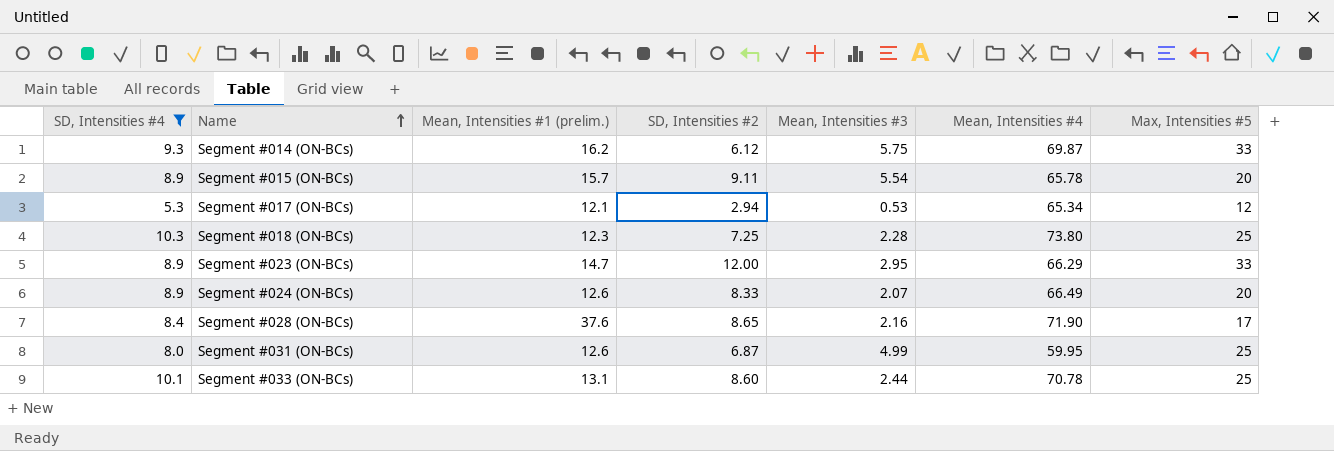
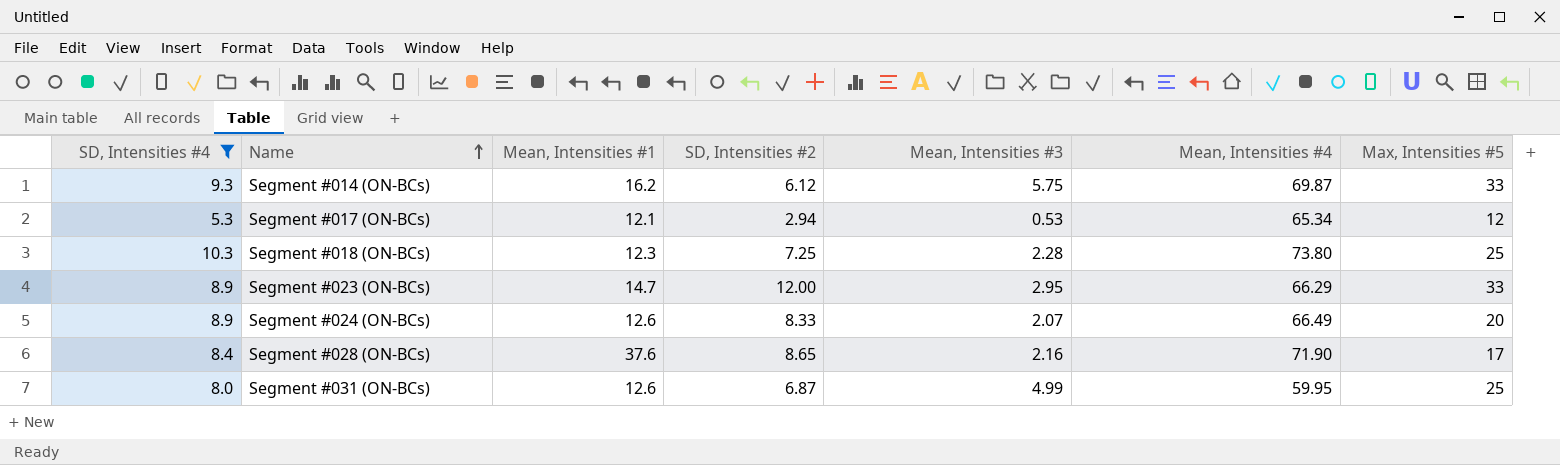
column name: Mean, Intensities #1 (prelim.) -> Mean, Intensities #1
row Segment #015 (ON-BCs): 8.9 | 15.7 | 9.11 | 5.54 | 65.78 | 20 -> none
row Segment #033 (ON-BCs): 10.1 | 13.1 | 8.60 | 2.44 | 70.78 | 25 -> none

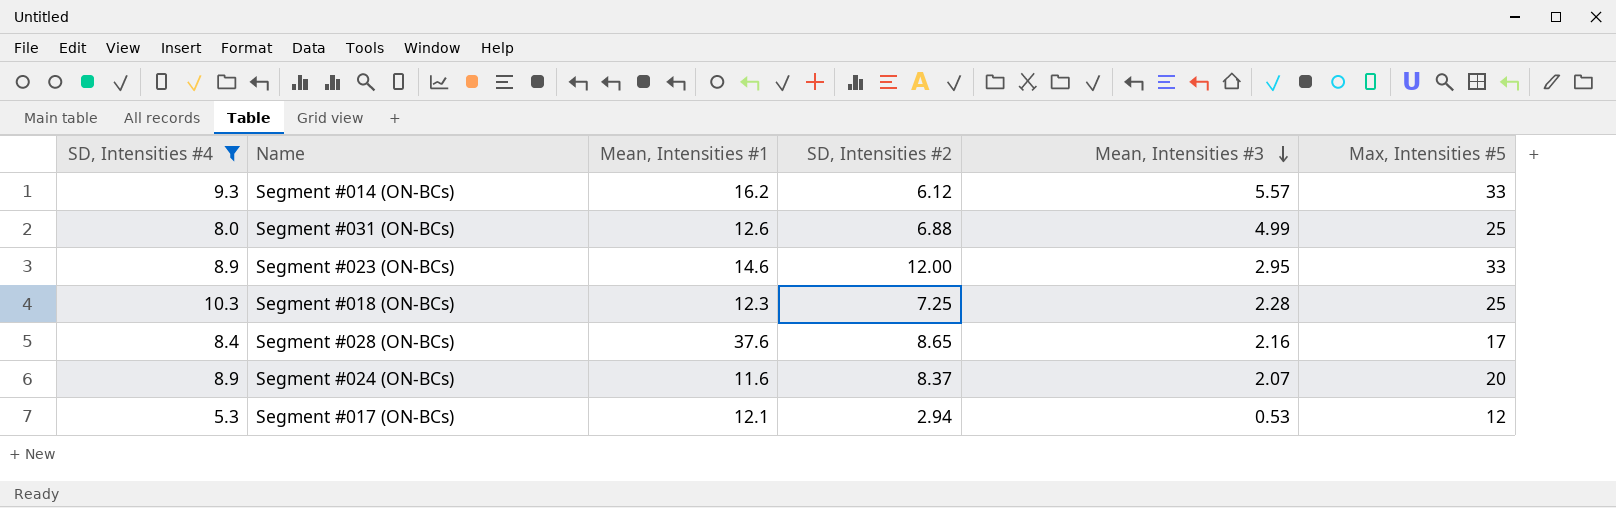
row order: Name ascending -> Mean, Intensities #3 descending
column Mean, Intensities #4 | position: 6 -> none
Segment #014 (ON-BCs) | Mean, Intensities #3: 5.75 -> 5.57
Segment #031 (ON-BCs) | SD, Intensities #2: 6.87 -> 6.88
Segment #023 (ON-BCs) | Mean, Intensities #1: 14.7 -> 14.6
Segment #024 (ON-BCs) | Mean, Intensities #1: 12.6 -> 11.6
Segment #024 (ON-BCs) | SD, Intensities #2: 8.33 -> 8.37

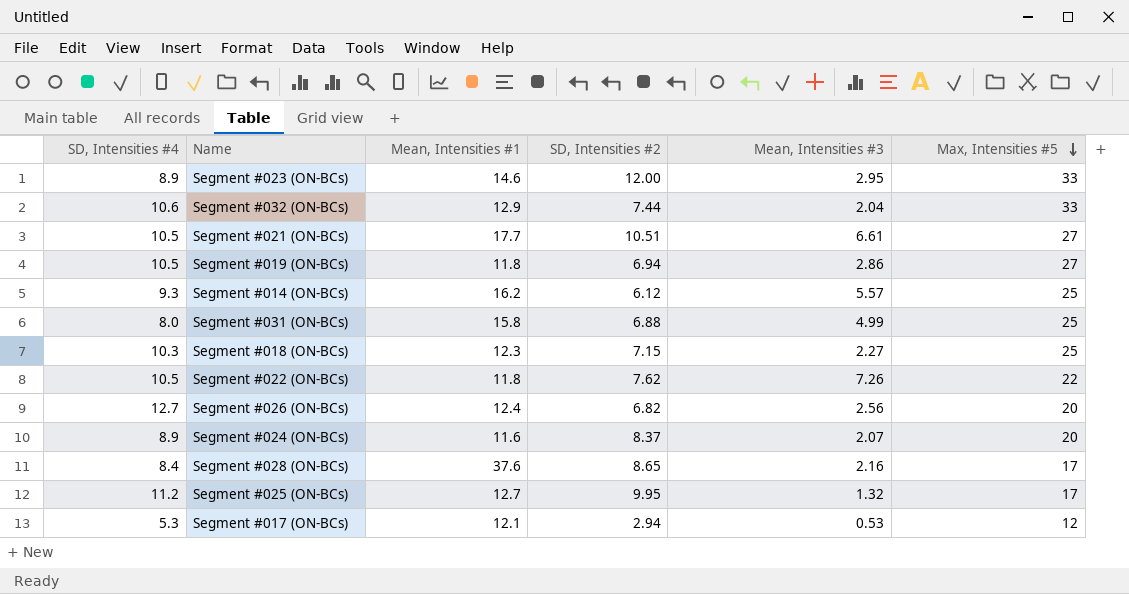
filter: SD, Intensities #4 <= 10.3 -> none
row order: Mean, Intensities #3 descending -> Max, Intensities #5 descending
Segment #014 (ON-BCs) | Max, Intensities #5: 33 -> 25
Segment #031 (ON-BCs) | Mean, Intensities #1: 12.6 -> 15.8
Segment #018 (ON-BCs) | SD, Intensities #2: 7.25 -> 7.15
Segment #018 (ON-BCs) | Mean, Intensities #3: 2.28 -> 2.27

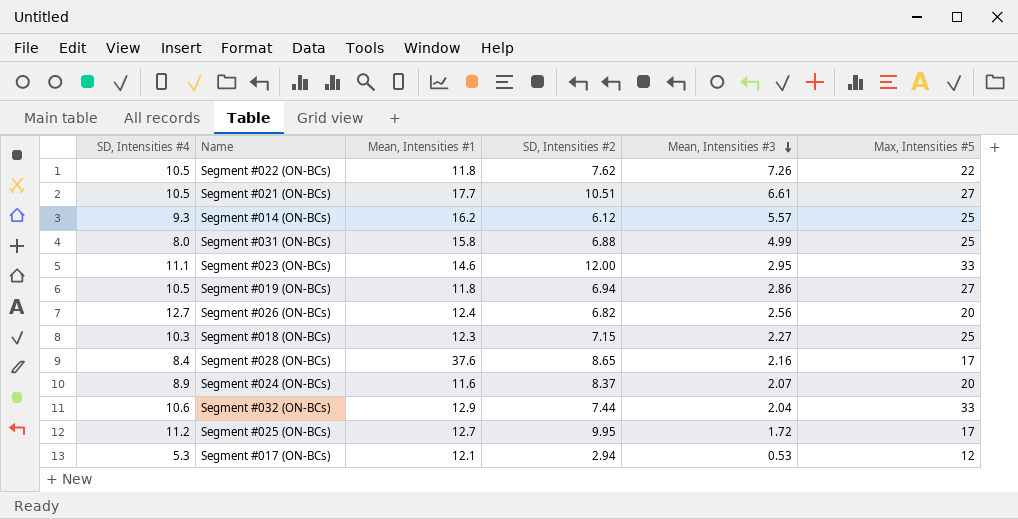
row order: Max, Intensities #5 descending -> Mean, Intensities #3 descending
Segment #023 (ON-BCs) | SD, Intensities #4: 8.9 -> 11.1
Segment #025 (ON-BCs) | Mean, Intensities #3: 1.32 -> 1.72

